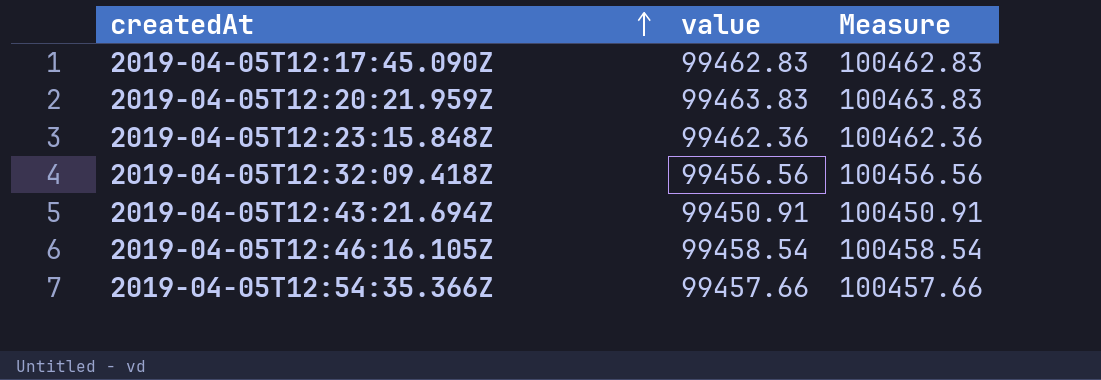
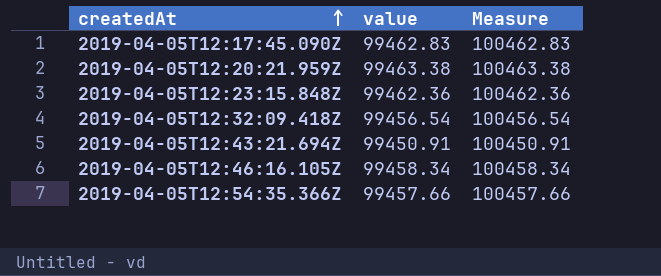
2019-04-05T12:20:21.959Z | value: 99463.83 -> 99463.38
2019-04-05T12:20:21.959Z | Measure: 100463.83 -> 100463.38
2019-04-05T12:32:09.418Z | value: 99456.56 -> 99456.54
2019-04-05T12:32:09.418Z | Measure: 100456.56 -> 100456.54
2019-04-05T12:46:16.105Z | value: 99458.54 -> 99458.34
2019-04-05T12:46:16.105Z | Measure: 100458.54 -> 100458.34

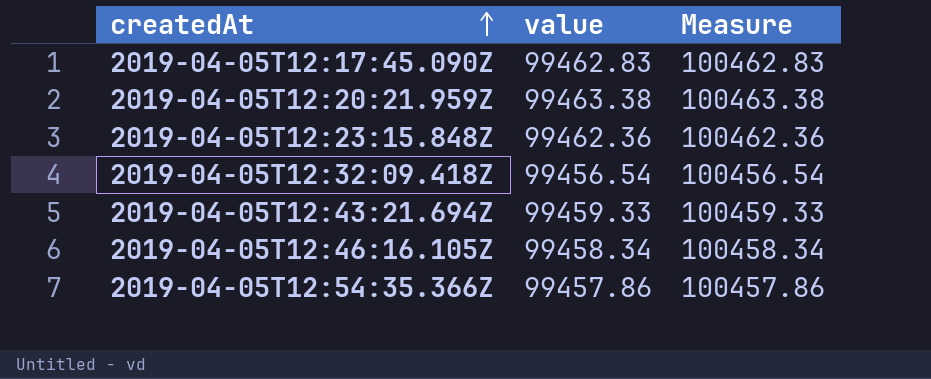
2019-04-05T12:43:21.694Z | value: 99450.91 -> 99459.33
2019-04-05T12:43:21.694Z | Measure: 100450.91 -> 100459.33
2019-04-05T12:54:35.366Z | value: 99457.66 -> 99457.86
2019-04-05T12:54:35.366Z | Measure: 100457.66 -> 100457.86

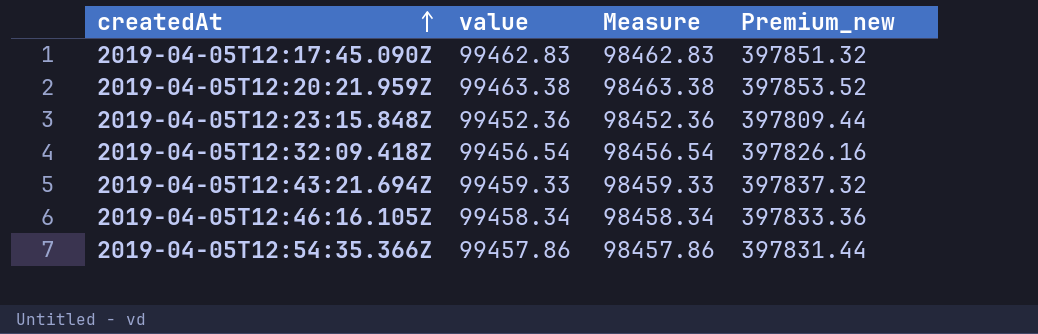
column Measure | formula: [value] + 1000 -> [value] - 1000
column Premium_new | formula: none -> [value] * 4
2019-04-05T12:23:15.848Z | value: 99462.36 -> 99452.36

